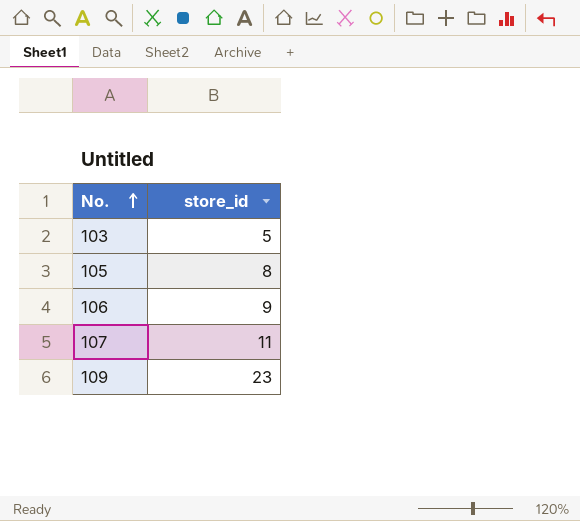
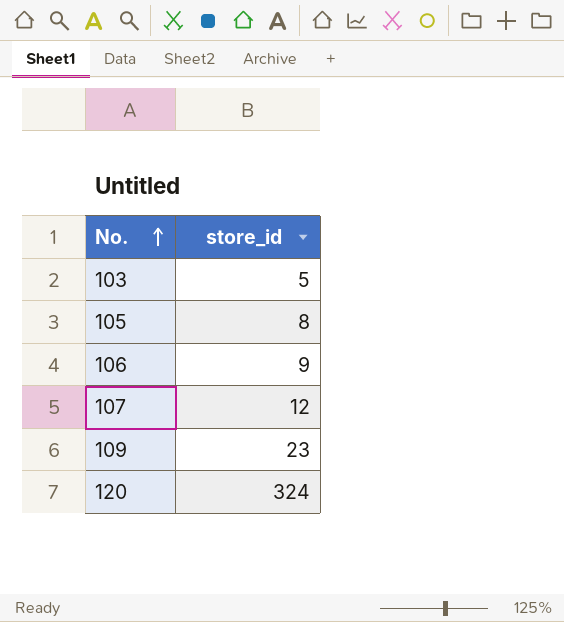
107 | store_id: 11 -> 12
row 120: none -> 324

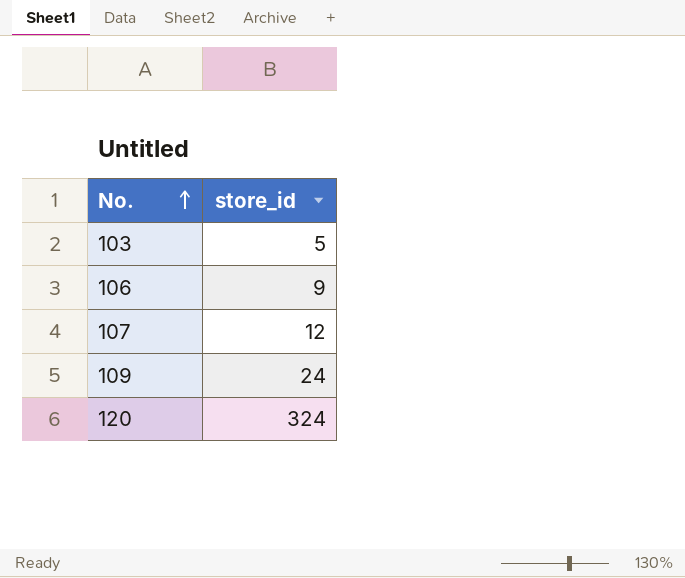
row 105: 8 -> none
109 | store_id: 23 -> 24

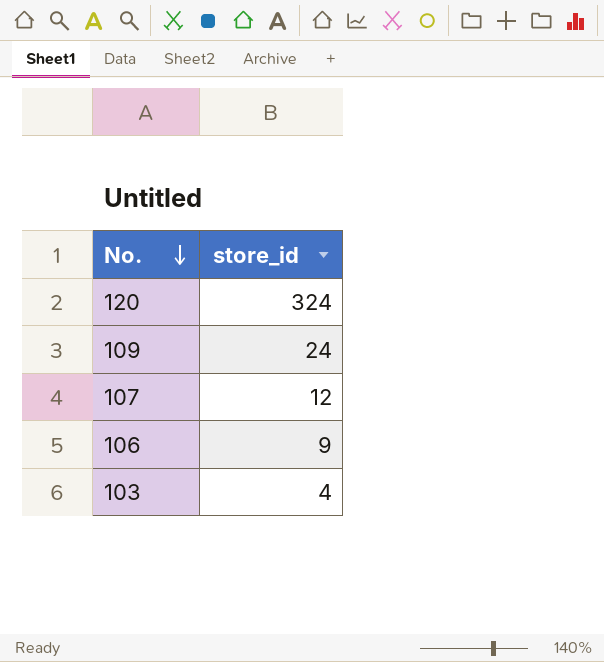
row order: No. ascending -> No. descending
103 | store_id: 5 -> 4

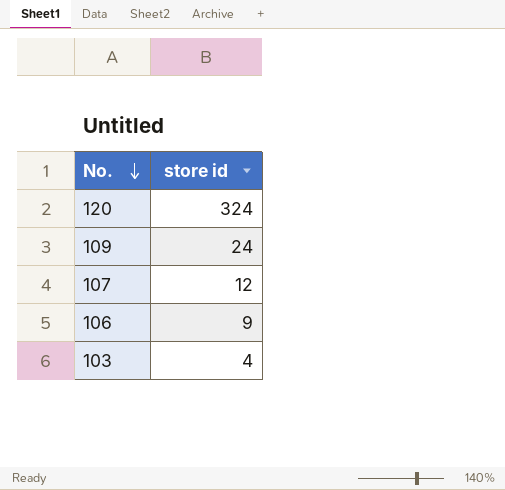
column name: store_id -> store id

